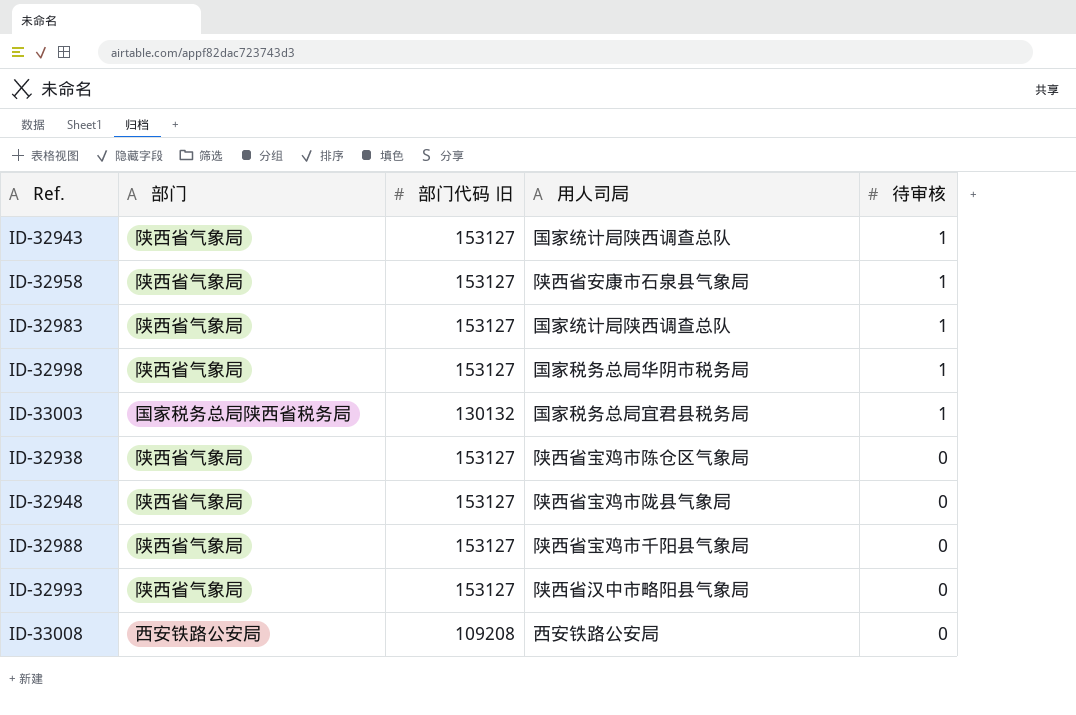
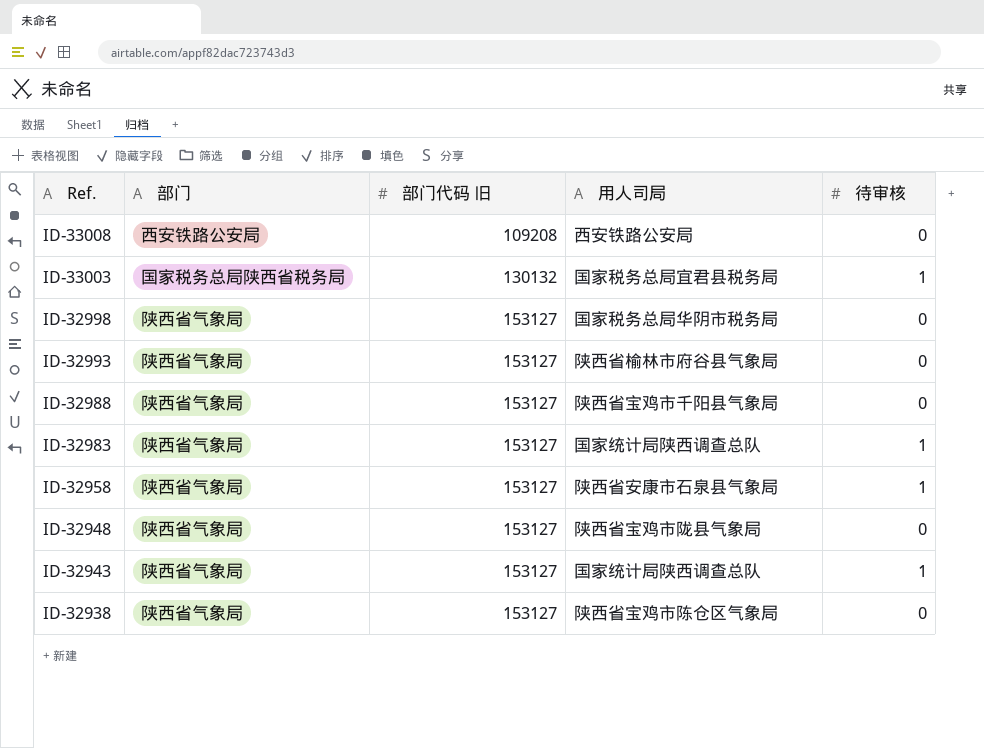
row order: 待审核 descending -> Ref. descending
ID-32998 | 待审核: 1 -> 0
ID-32993 | 用人司局: 陕西省汉中市略阳县气象局 -> 陕西省榆林市府谷县气象局

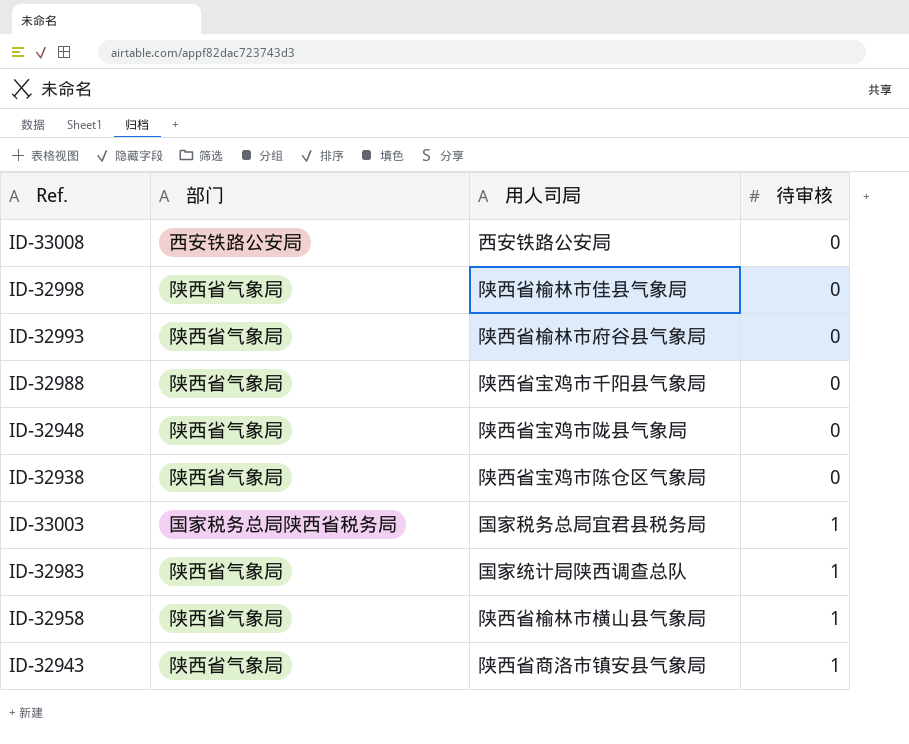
row order: Ref. descending -> 待审核 ascending
column 部门代码 旧 | position: 3 -> none
ID-32998 | 用人司局: 国家税务总局华阴市税务局 -> 陕西省榆林市佳县气象局
ID-32958 | 用人司局: 陕西省安康市石泉县气象局 -> 陕西省榆林市横山县气象局
ID-32943 | 用人司局: 国家统计局陕西调查总队 -> 陕西省商洛市镇安县气象局

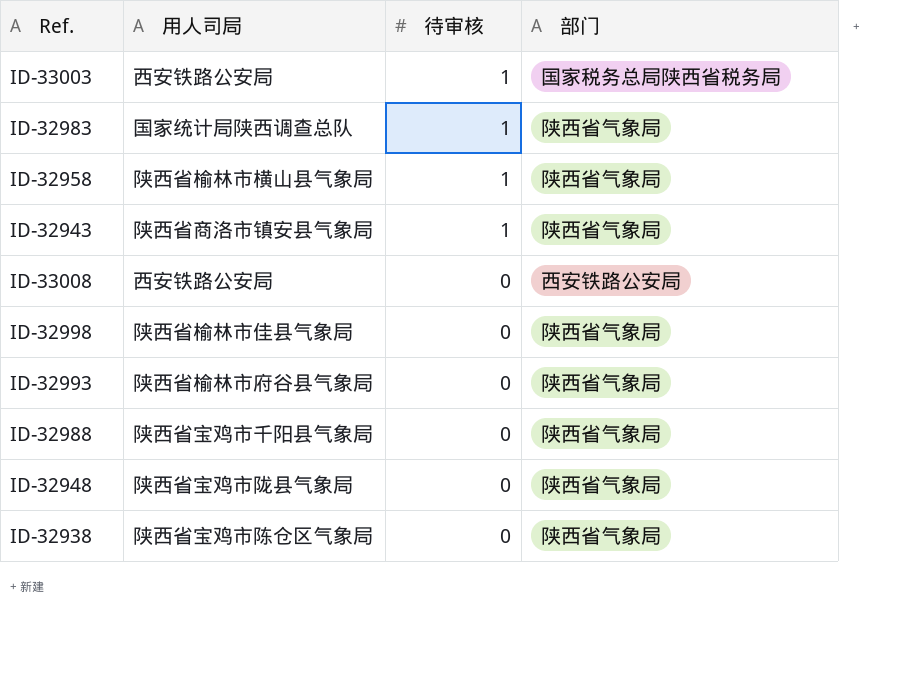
row order: 待审核 ascending -> 待审核 descending
column 部门 | position: 2 -> 4
ID-33003 | 用人司局: 国家税务总局宜君县税务局 -> 西安铁路公安局

